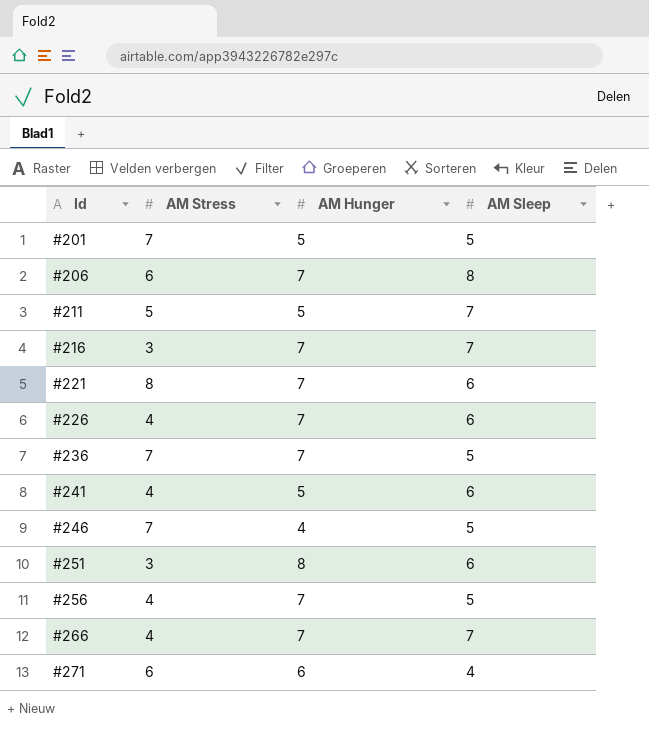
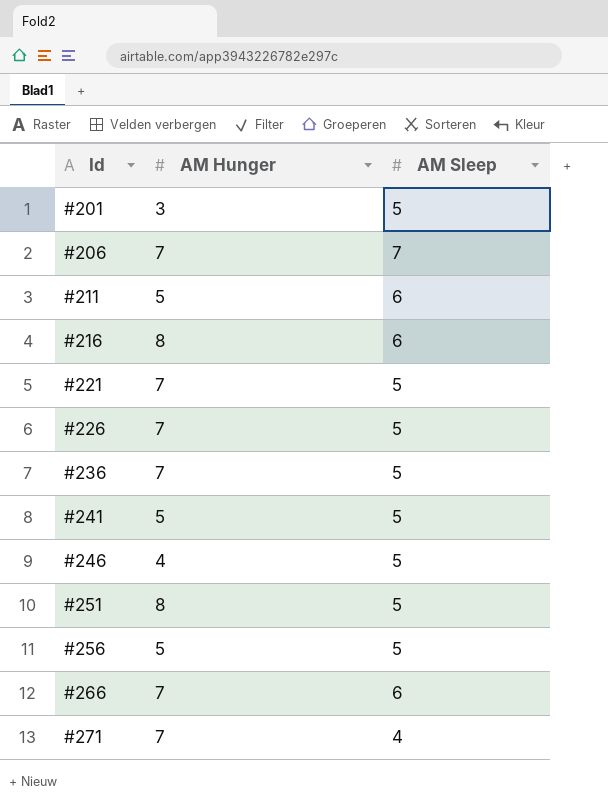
column AM Stress | position: 2 -> none
#201 | AM Hunger: 5 -> 3
#206 | AM Sleep: 8 -> 7
#211 | AM Sleep: 7 -> 6
#216 | AM Hunger: 7 -> 8
#216 | AM Sleep: 7 -> 6
#221 | AM Sleep: 6 -> 5
#226 | AM Sleep: 6 -> 5
#241 | AM Sleep: 6 -> 5
#251 | AM Sleep: 6 -> 5
#256 | AM Hunger: 7 -> 5
#266 | AM Sleep: 7 -> 6
#271 | AM Hunger: 6 -> 7

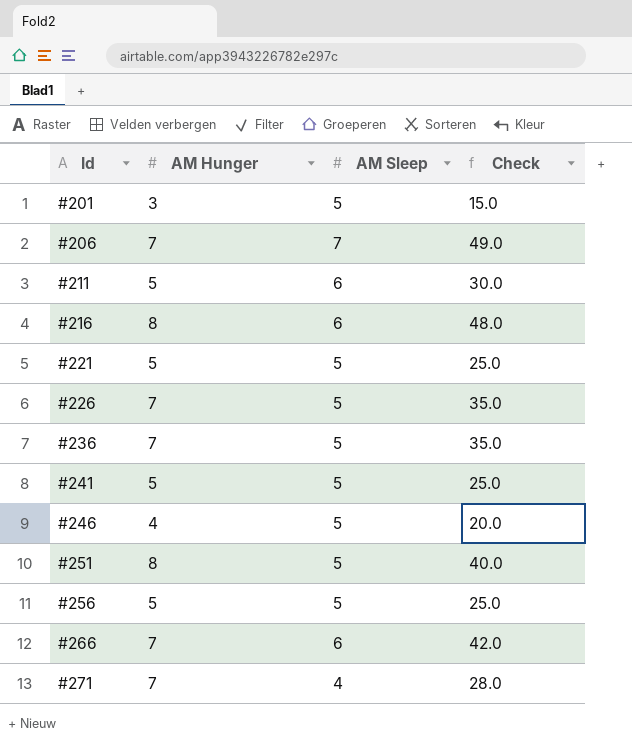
column Check | formula: none -> [AM Hunger] * [AM Sleep]
#221 | AM Hunger: 7 -> 5

